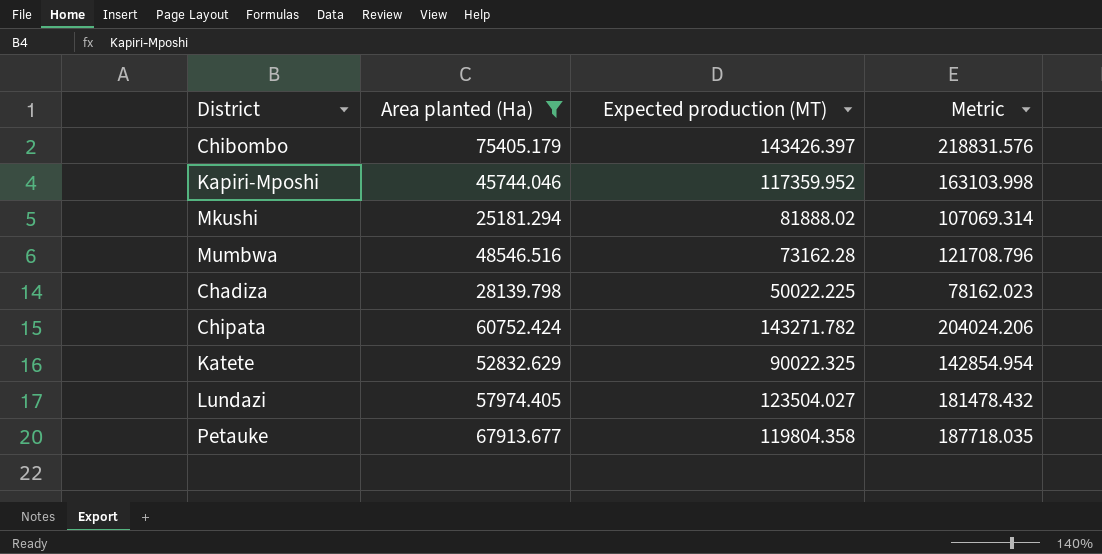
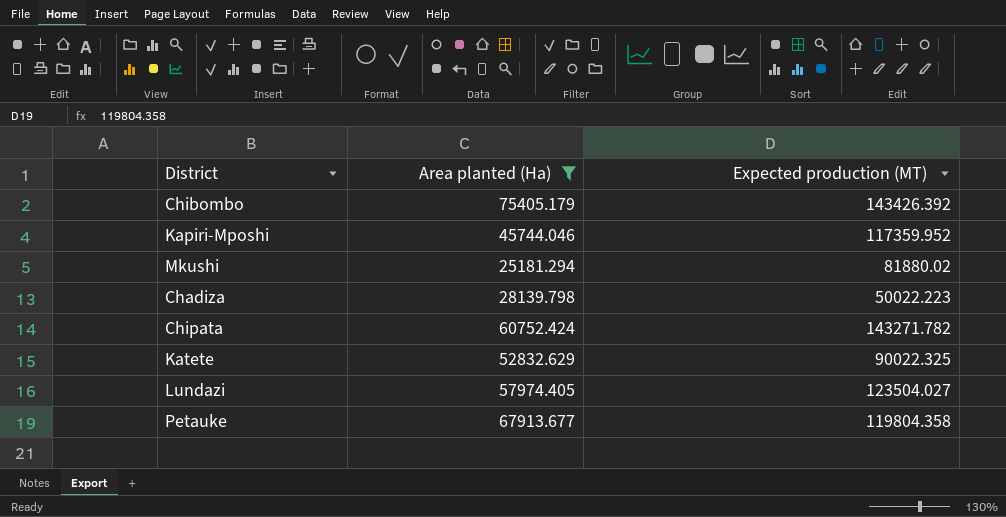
column Metric | formula: [Area planted (Ha)] + [Expected production (MT)] -> none
row Mumbwa: 48546.516 | 73162.28 | 121708.796 -> none
Chibombo | Expected production (MT): 143426.397 -> 143426.392
Mkushi | Expected production (MT): 81888.02 -> 81880.02
Chadiza | Expected production (MT): 50022.225 -> 50022.223

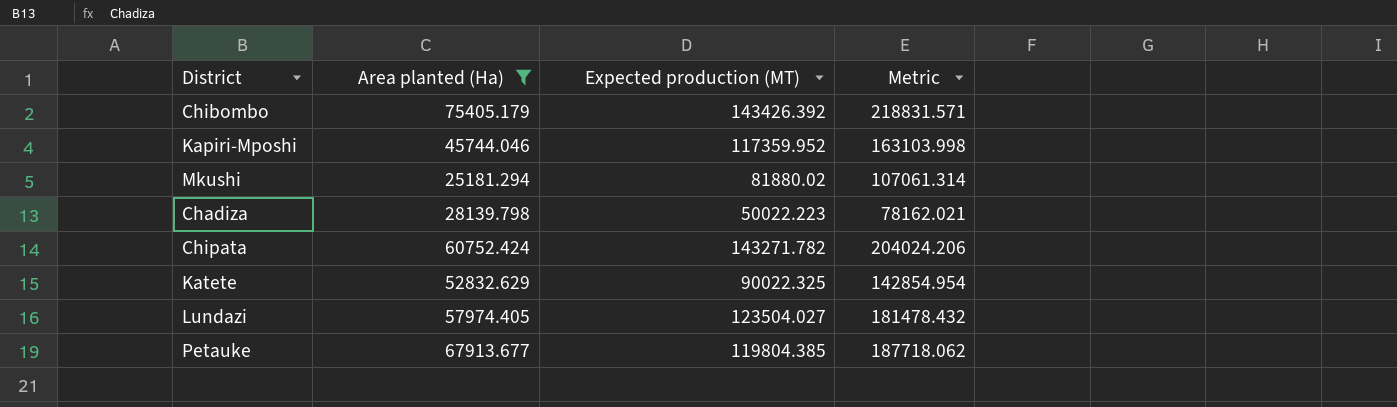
column Metric | formula: none -> [Area planted (Ha)] + [Expected production (MT)]
Petauke | Expected production (MT): 119804.358 -> 119804.385

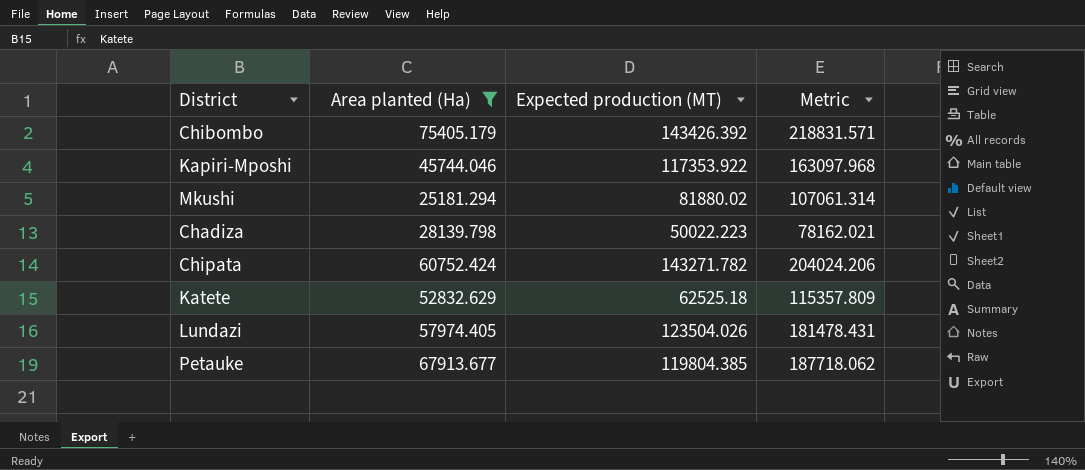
Kapiri-Mposhi | Expected production (MT): 117359.952 -> 117353.922
Kapiri-Mposhi | Metric: 163103.998 -> 163097.968
Katete | Expected production (MT): 90022.325 -> 62525.18
Katete | Metric: 142854.954 -> 115357.809
Lundazi | Expected production (MT): 123504.027 -> 123504.026
Lundazi | Metric: 181478.432 -> 181478.431

